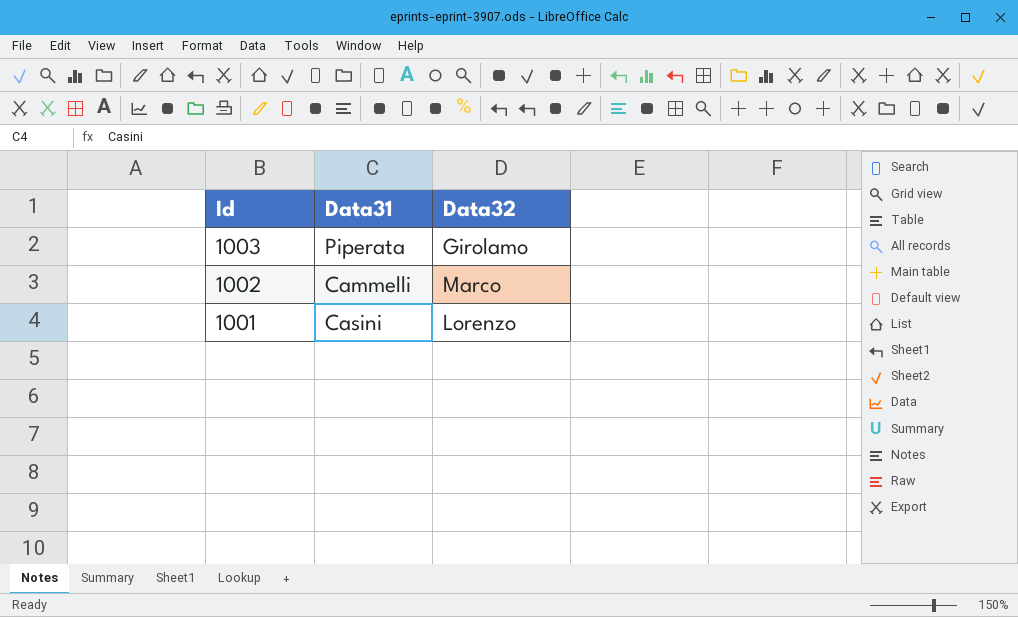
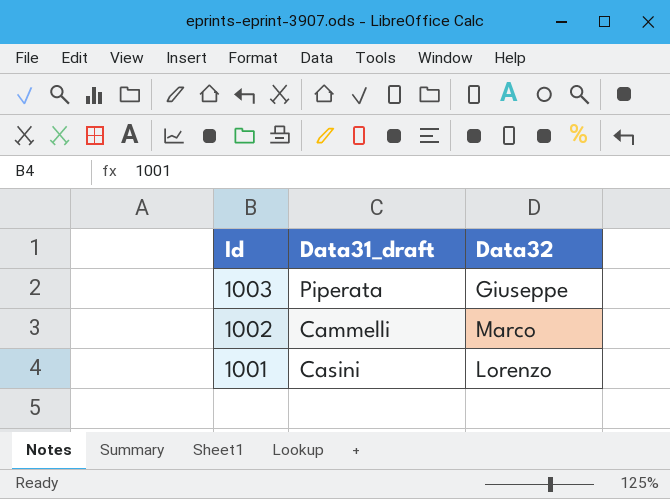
column name: Data31 -> Data31_draft
1003 | Data32: Girolamo -> Giuseppe

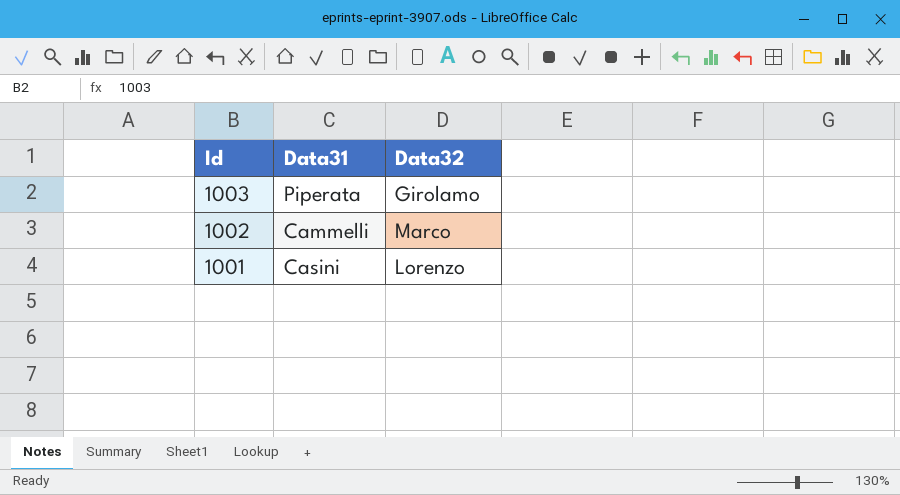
column name: Data31_draft -> Data31
1003 | Data32: Giuseppe -> Girolamo

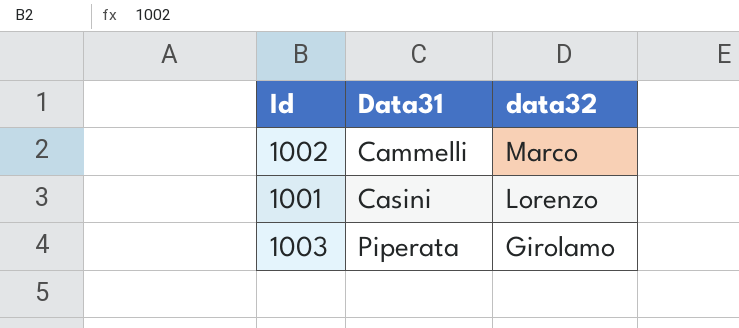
row order: Id descending -> Data31 ascending
column name: Data32 -> data32

